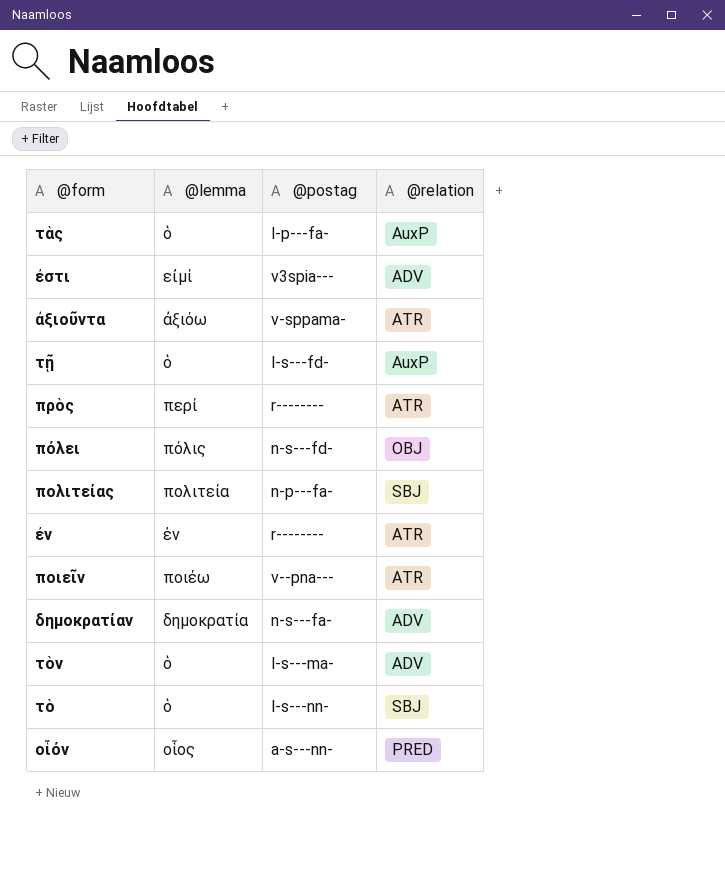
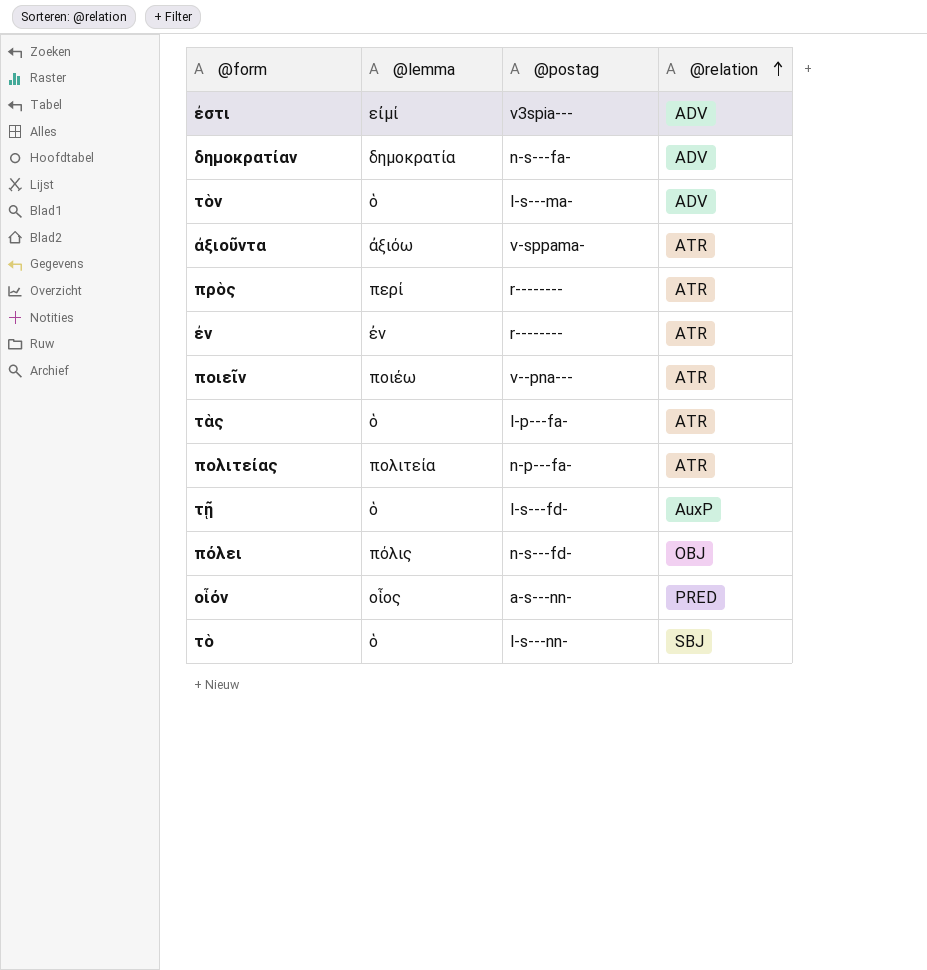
row order: none -> @relation ascending
τὰς | @relation: AuxP -> ATR
πολιτείας | @relation: SBJ -> ATR

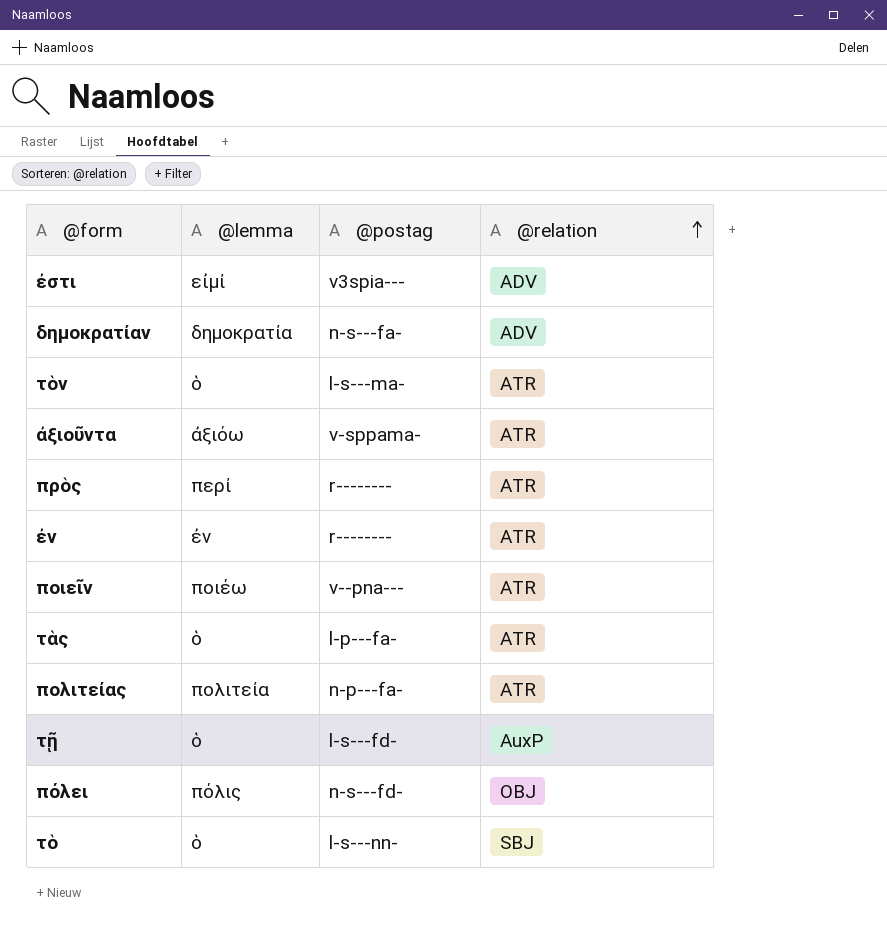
row οἷόν: οἷος | a-s---nn- | PRED -> none
τὸν | @relation: ADV -> ATR

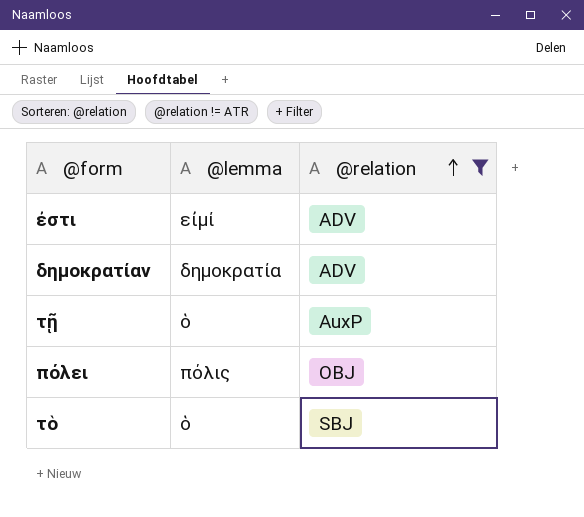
filter: none -> @relation != ATR
column @postag | position: 3 -> none

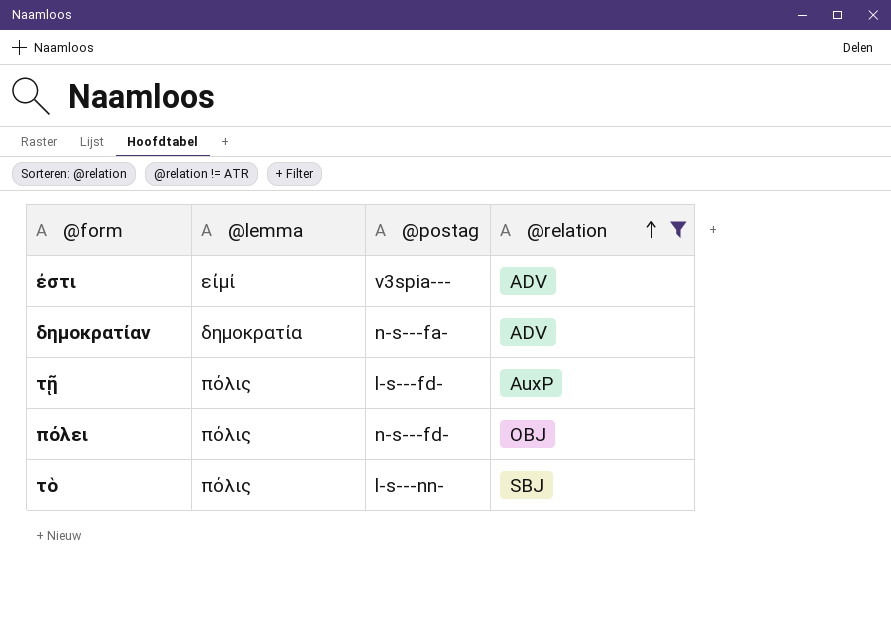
column @postag | position: none -> 3
τῇ | @lemma: ὁ -> πόλις
τὸ | @lemma: ὁ -> πόλις

